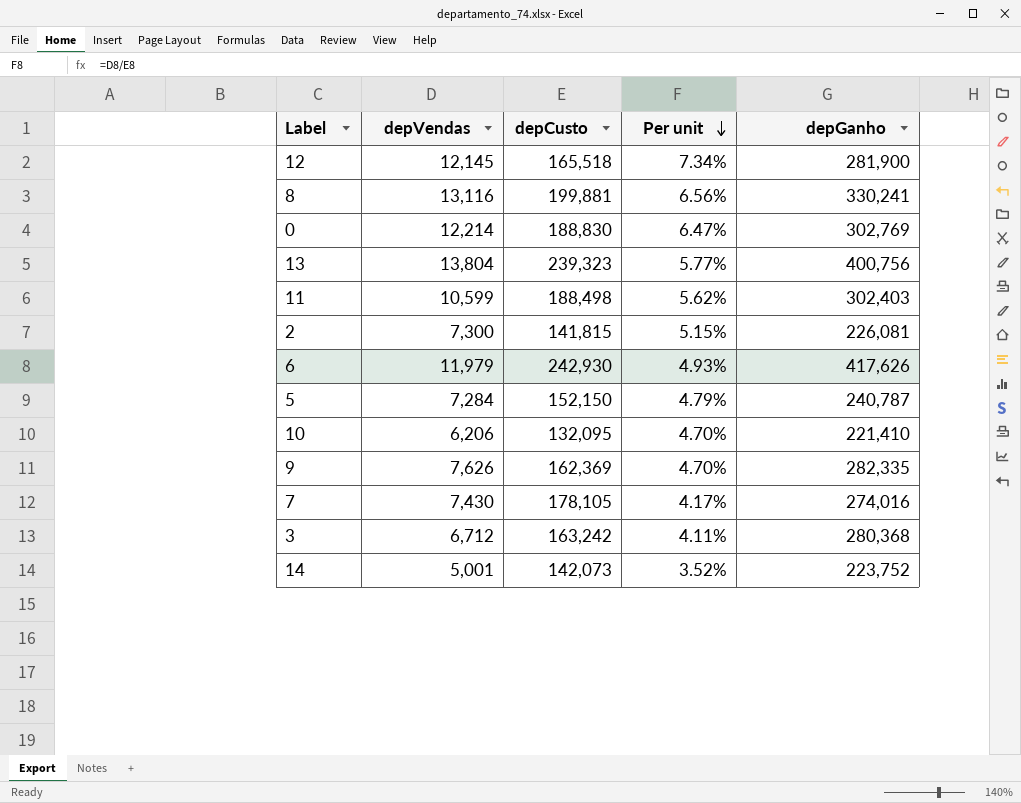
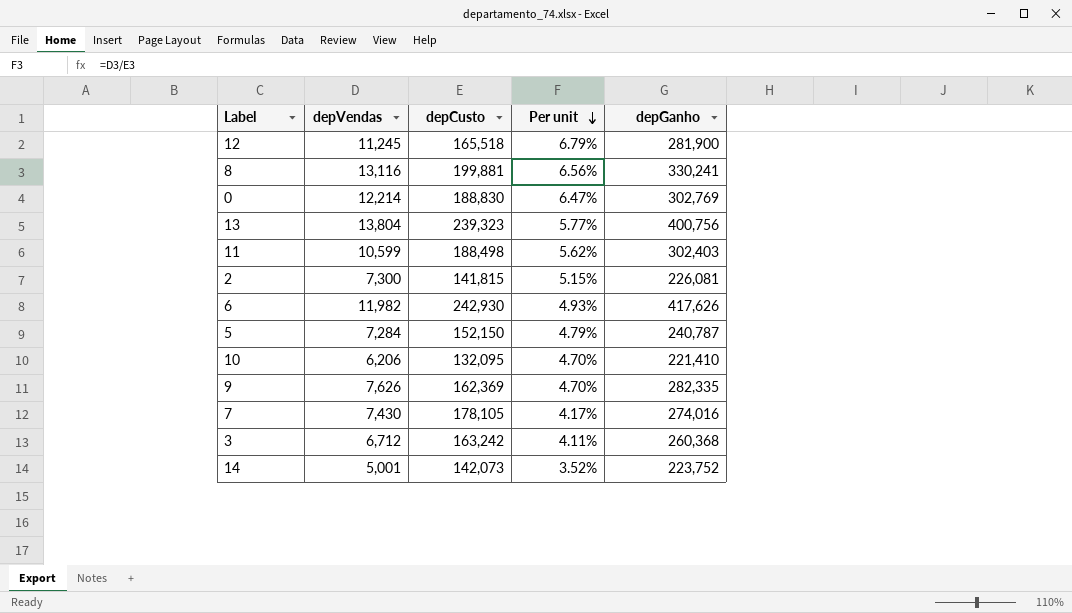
12 | depVendas: 12,145 -> 11,245
12 | Per unit: 7.34% -> 6.79%
6 | depVendas: 11,979 -> 11,982
3 | depGanho: 280,368 -> 260,368

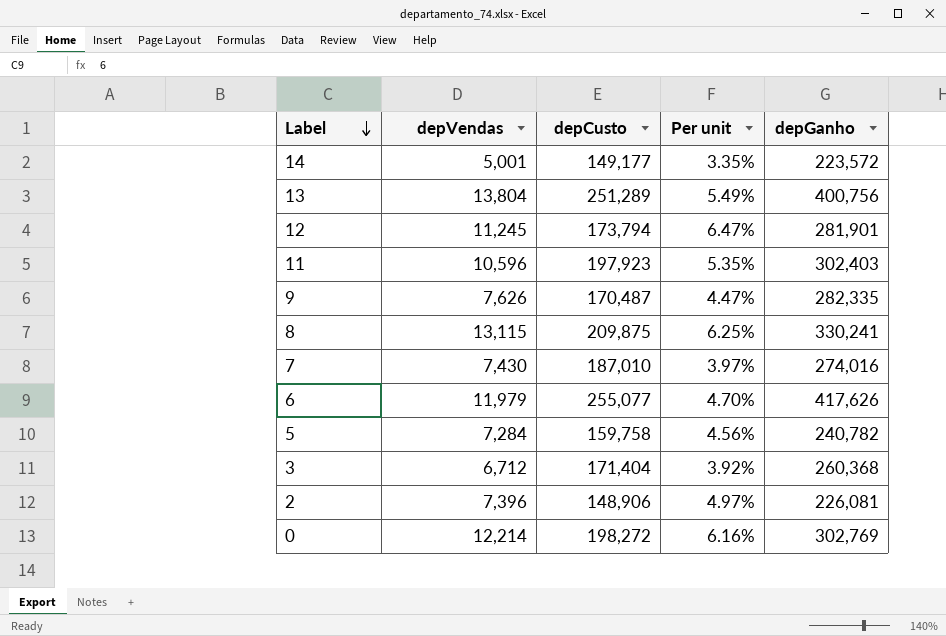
row order: Per unit descending -> Label descending
row 10: 6,206 | 132,095 | 4.70% | 221,410 -> none
14 | depCusto: 142,073 -> 149,177
14 | Per unit: 3.52% -> 3.35%
14 | depGanho: 223,752 -> 223,572
13 | depCusto: 239,323 -> 251,289
13 | Per unit: 5.77% -> 5.49%
12 | depCusto: 165,518 -> 173,794
12 | Per unit: 6.79% -> 6.47%
12 | depGanho: 281,900 -> 281,901
11 | depVendas: 10,599 -> 10,596
11 | depCusto: 188,498 -> 197,923
11 | Per unit: 5.62% -> 5.35%
9 | depCusto: 162,369 -> 170,487
9 | Per unit: 4.70% -> 4.47%
8 | depVendas: 13,116 -> 13,115
8 | depCusto: 199,881 -> 209,875
8 | Per unit: 6.56% -> 6.25%
7 | depCusto: 178,105 -> 187,010
7 | Per unit: 4.17% -> 3.97%
6 | depVendas: 11,982 -> 11,979
6 | depCusto: 242,930 -> 255,077
6 | Per unit: 4.93% -> 4.70%
5 | depCusto: 152,150 -> 159,758
5 | Per unit: 4.79% -> 4.56%
5 | depGanho: 240,787 -> 240,782
3 | depCusto: 163,242 -> 171,404
3 | Per unit: 4.11% -> 3.92%
2 | depVendas: 7,300 -> 7,396
2 | depCusto: 141,815 -> 148,906
2 | Per unit: 5.15% -> 4.97%
0 | depCusto: 188,830 -> 198,272
0 | Per unit: 6.47% -> 6.16%

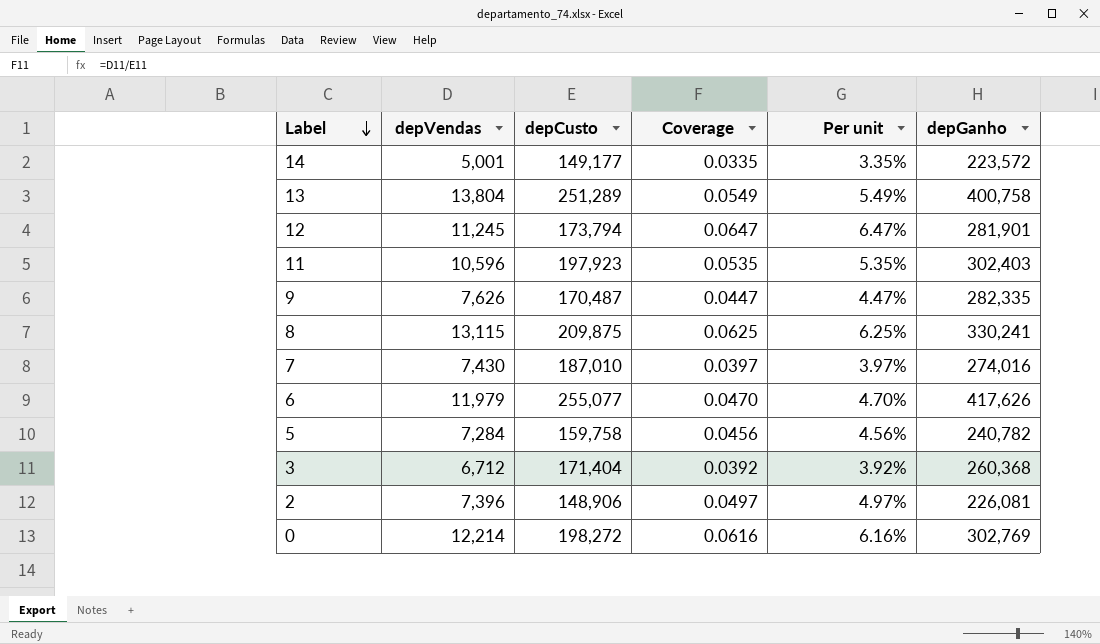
column Coverage | formula: none -> [depVendas] / [depCusto]
13 | depGanho: 400,756 -> 400,758

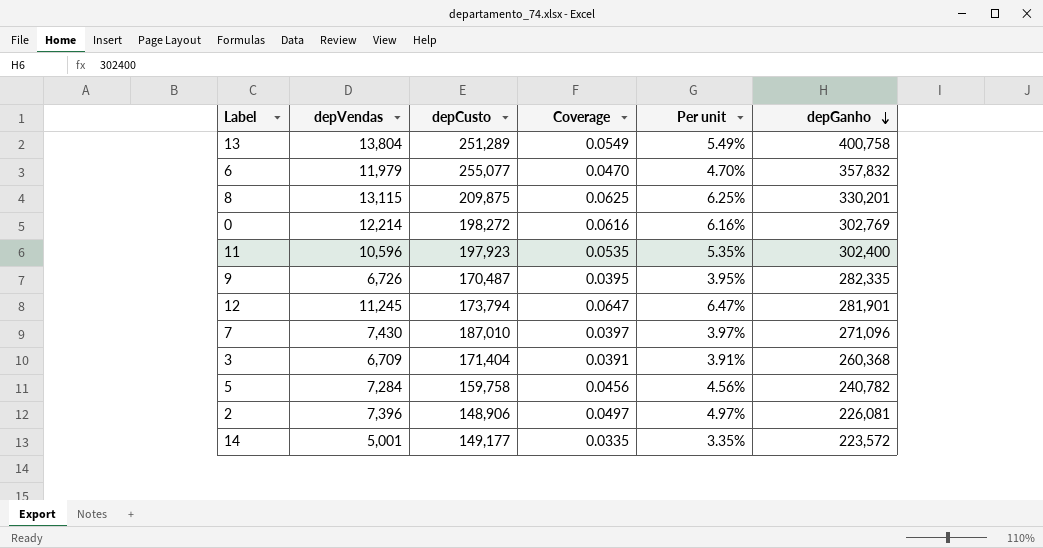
row order: Label descending -> depGanho descending
6 | depGanho: 417,626 -> 357,832
8 | depGanho: 330,241 -> 330,201
11 | depGanho: 302,403 -> 302,400
9 | depVendas: 7,626 -> 6,726
9 | Coverage: 0.0447 -> 0.0395
9 | Per unit: 4.47% -> 3.95%
7 | depGanho: 274,016 -> 271,096
3 | depVendas: 6,712 -> 6,709
3 | Coverage: 0.0392 -> 0.0391
3 | Per unit: 3.92% -> 3.91%

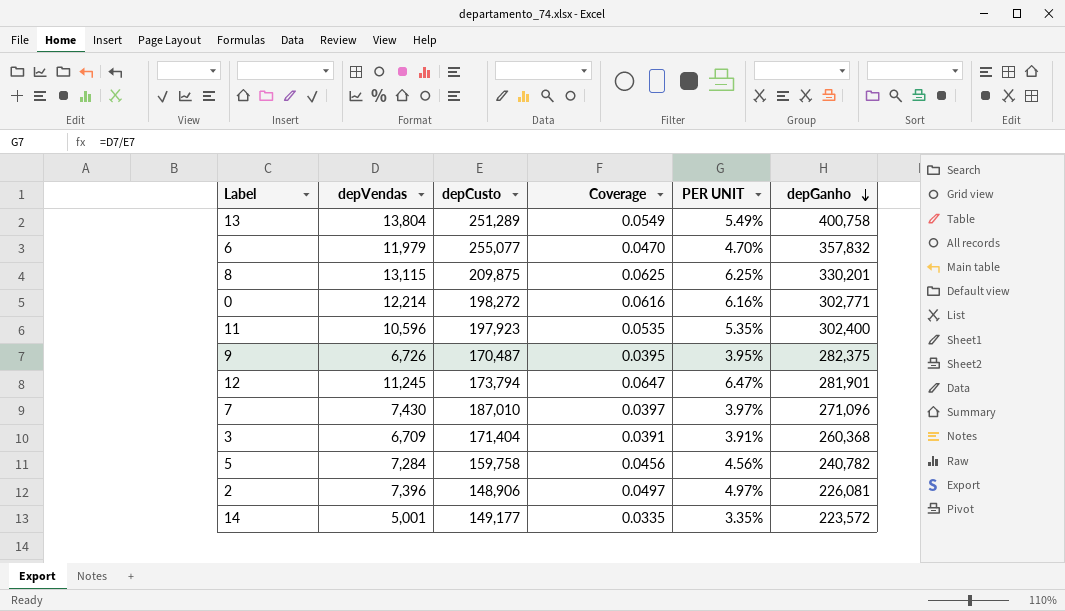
column name: Per unit -> PER UNIT
0 | depGanho: 302,769 -> 302,771
9 | depGanho: 282,335 -> 282,375

